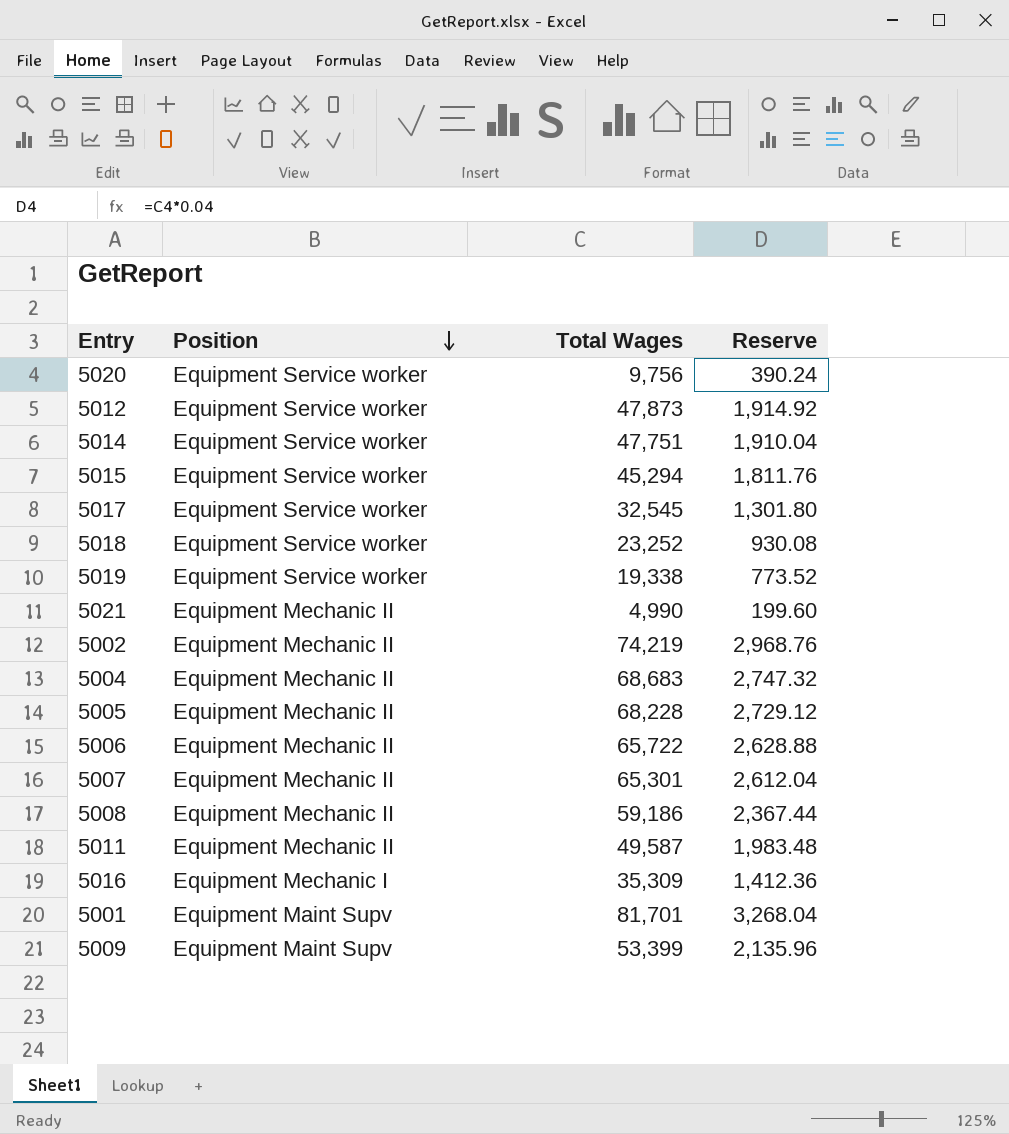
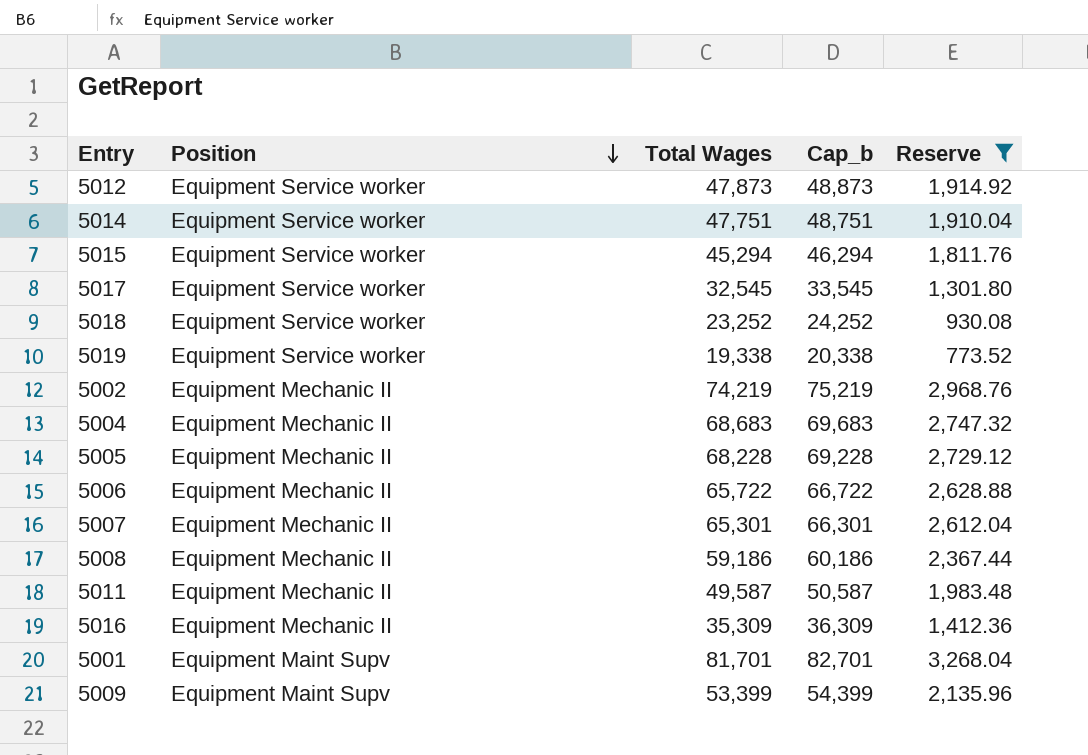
filter: none -> Reserve >= 773.52
column Cap_b | formula: none -> [Total Wages] + 1000
5016 | Position: Equipment Mechanic I -> Equipment Mechanic II

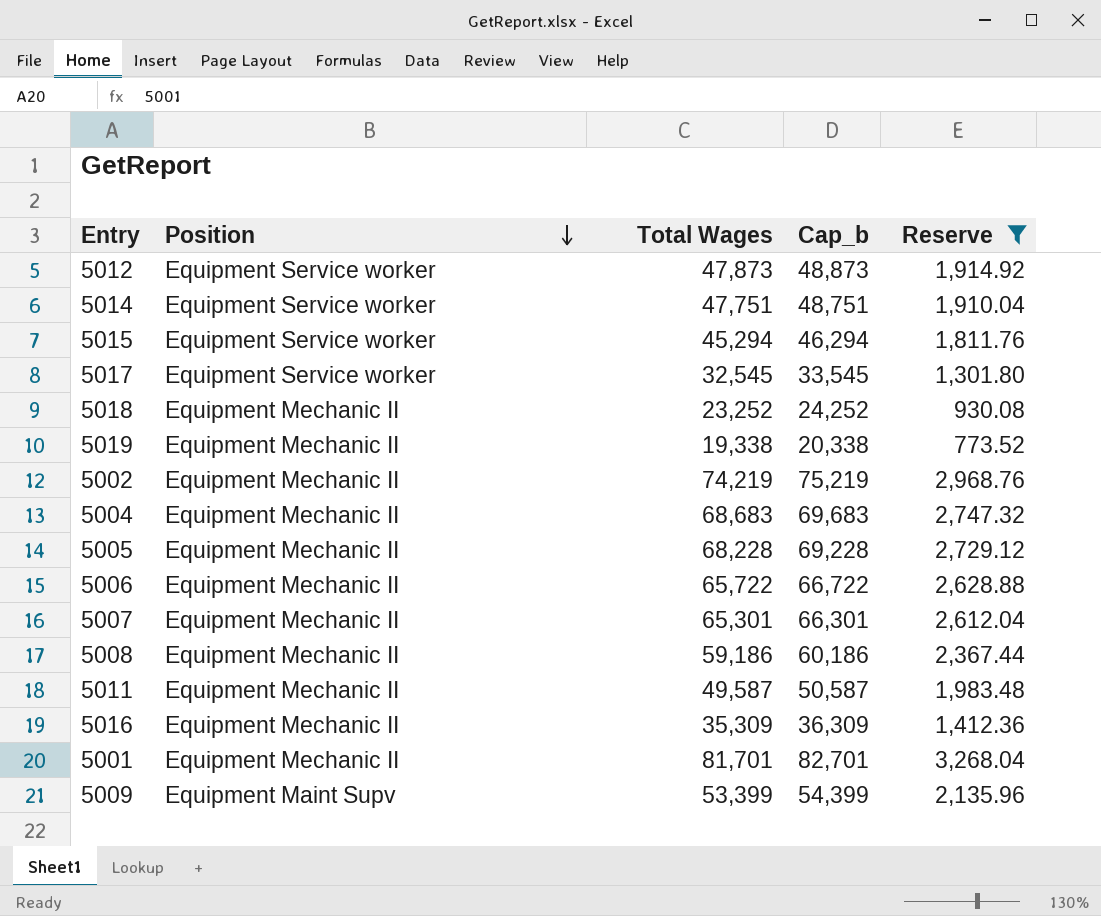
5018 | Position: Equipment Service worker -> Equipment Mechanic II
5019 | Position: Equipment Service worker -> Equipment Mechanic II
5001 | Position: Equipment Maint Supv -> Equipment Mechanic II

